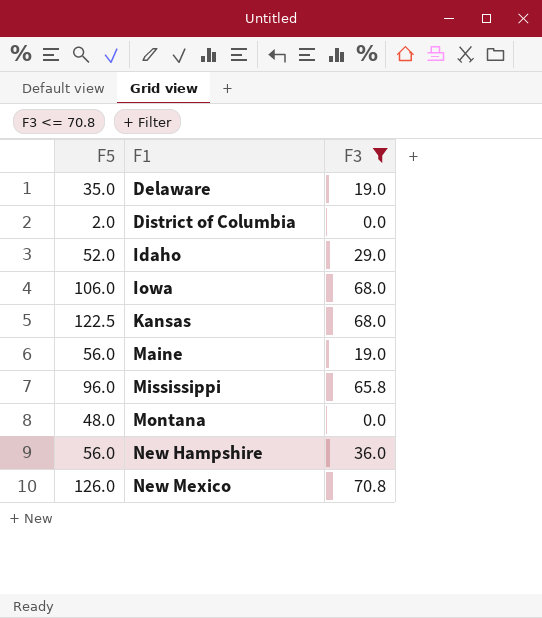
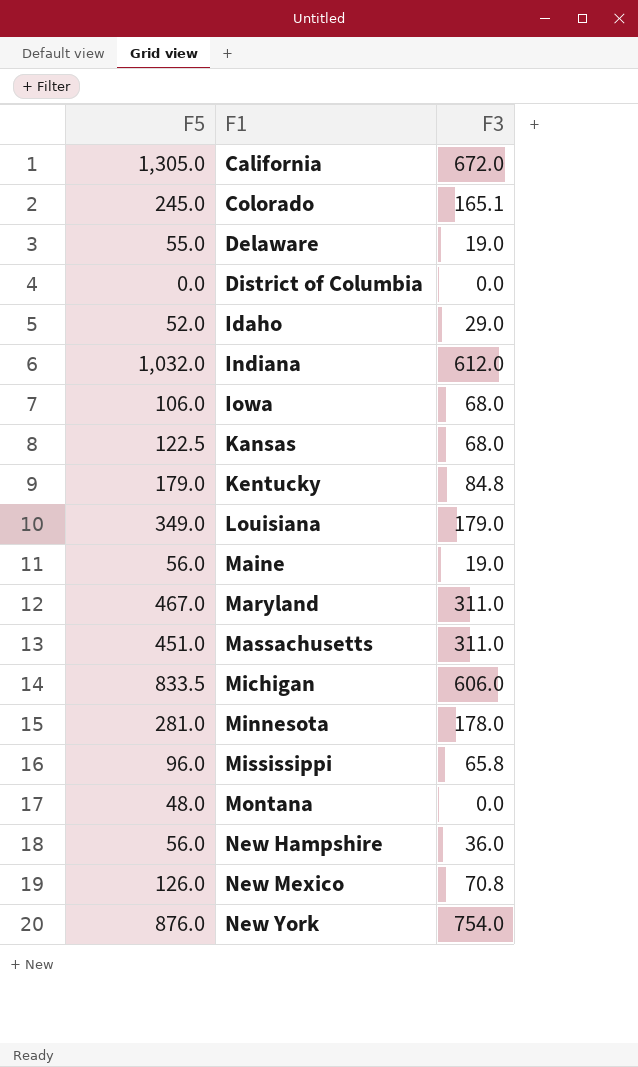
filter: F3 <= 70.8 -> none
Delaware | F5: 35.0 -> 55.0
District of Columbia | F5: 2.0 -> 0.0

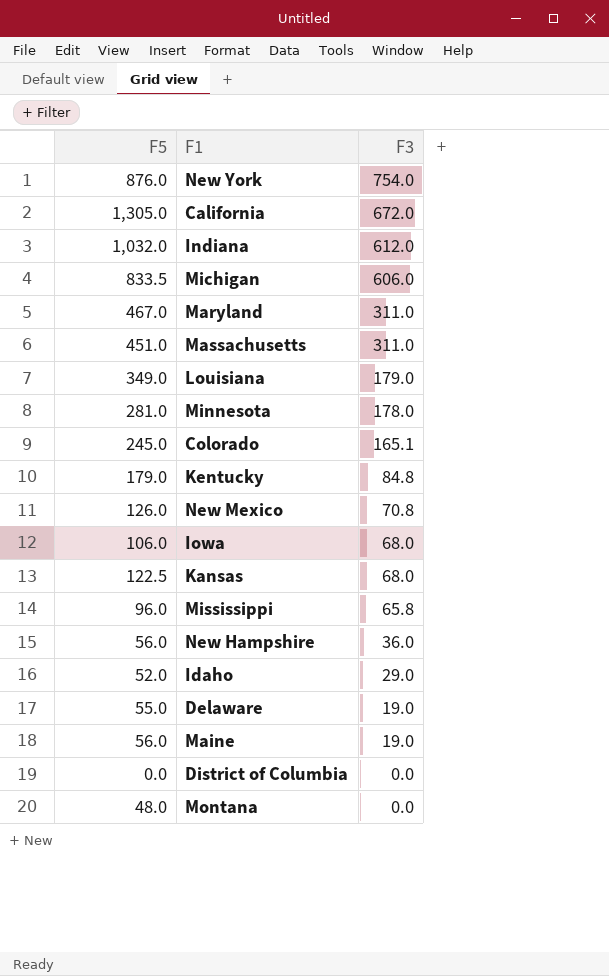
row order: F1 ascending -> F3 descending

